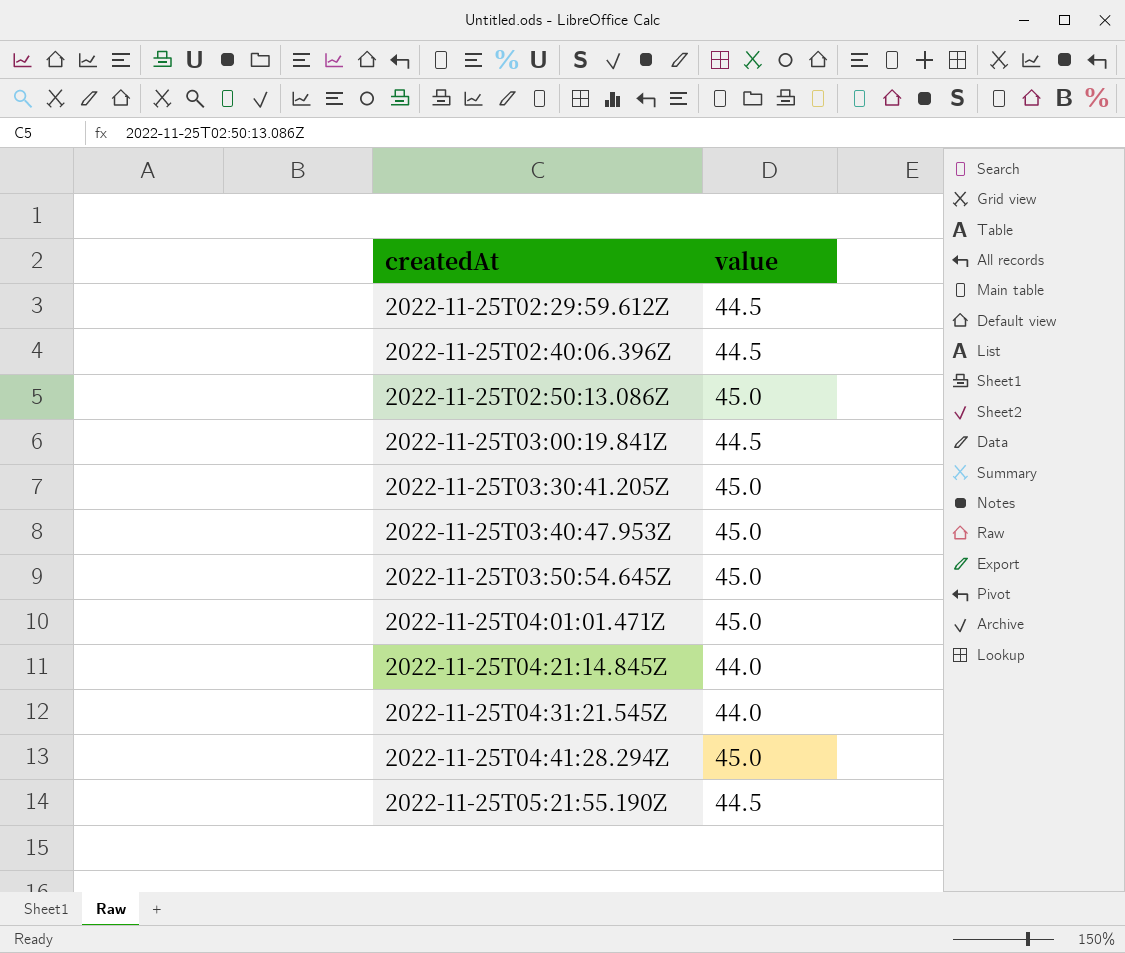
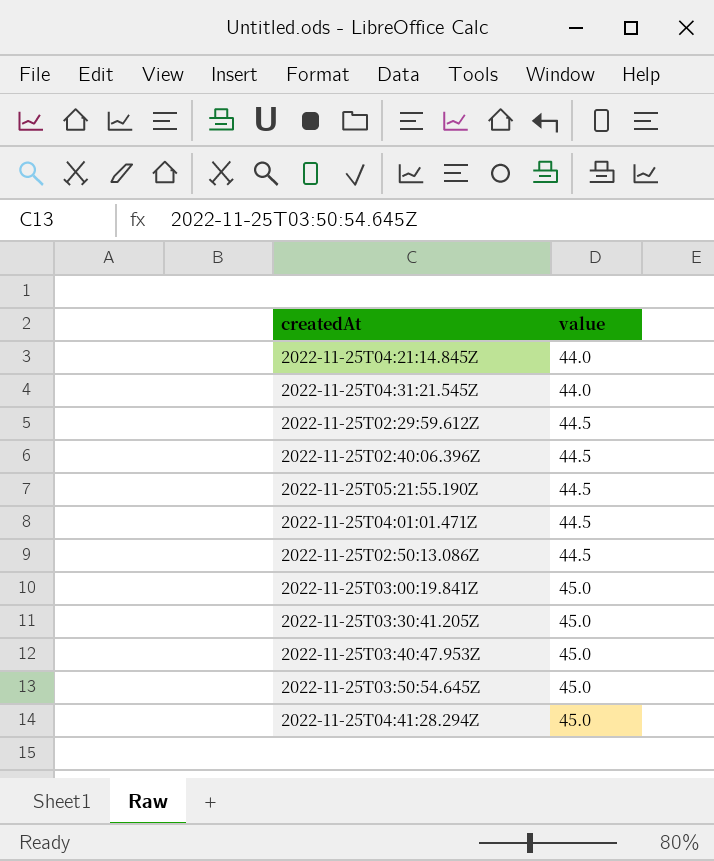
row order: createdAt ascending -> value ascending
2022-11-25T04:01:01.471Z | value: 45.0 -> 44.5
2022-11-25T02:50:13.086Z | value: 45.0 -> 44.5
2022-11-25T03:00:19.841Z | value: 44.5 -> 45.0

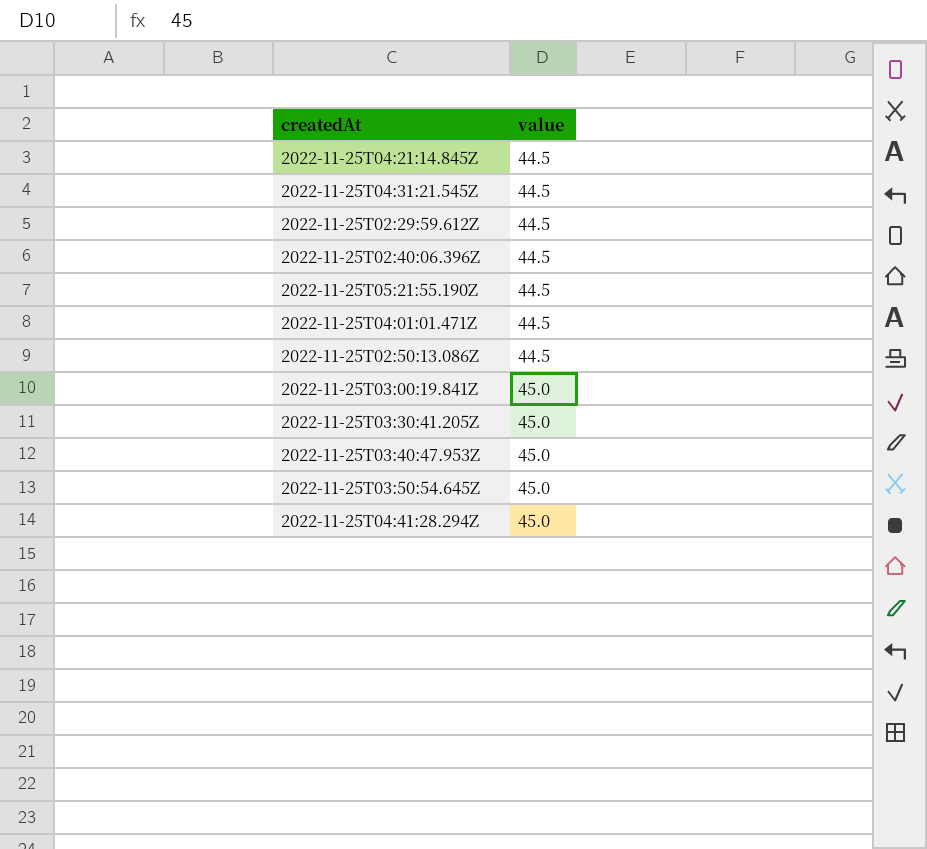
2022-11-25T04:21:14.845Z | value: 44.0 -> 44.5
2022-11-25T04:31:21.545Z | value: 44.0 -> 44.5

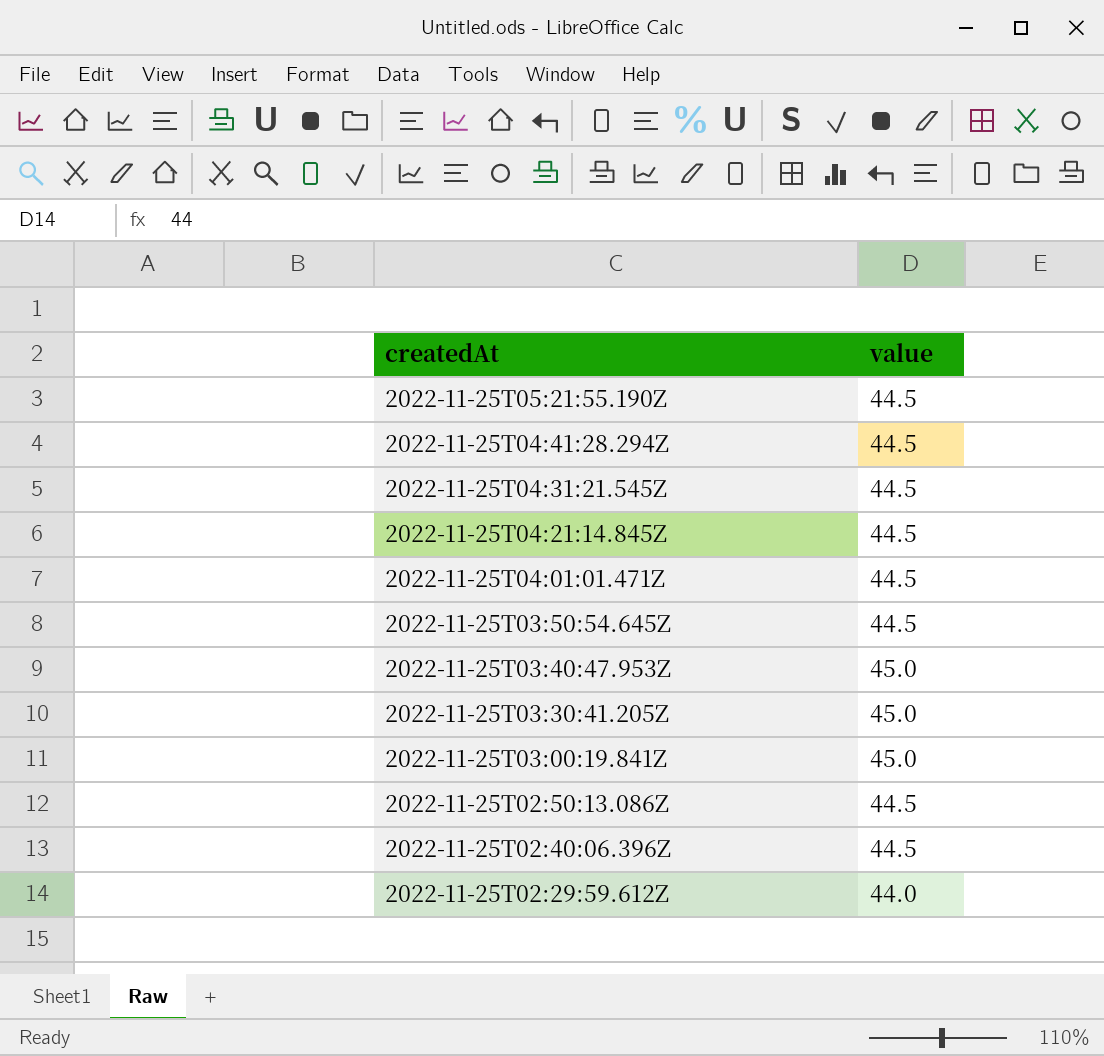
row order: value ascending -> createdAt descending
2022-11-25T04:41:28.294Z | value: 45.0 -> 44.5
2022-11-25T03:50:54.645Z | value: 45.0 -> 44.5
2022-11-25T02:29:59.612Z | value: 44.5 -> 44.0

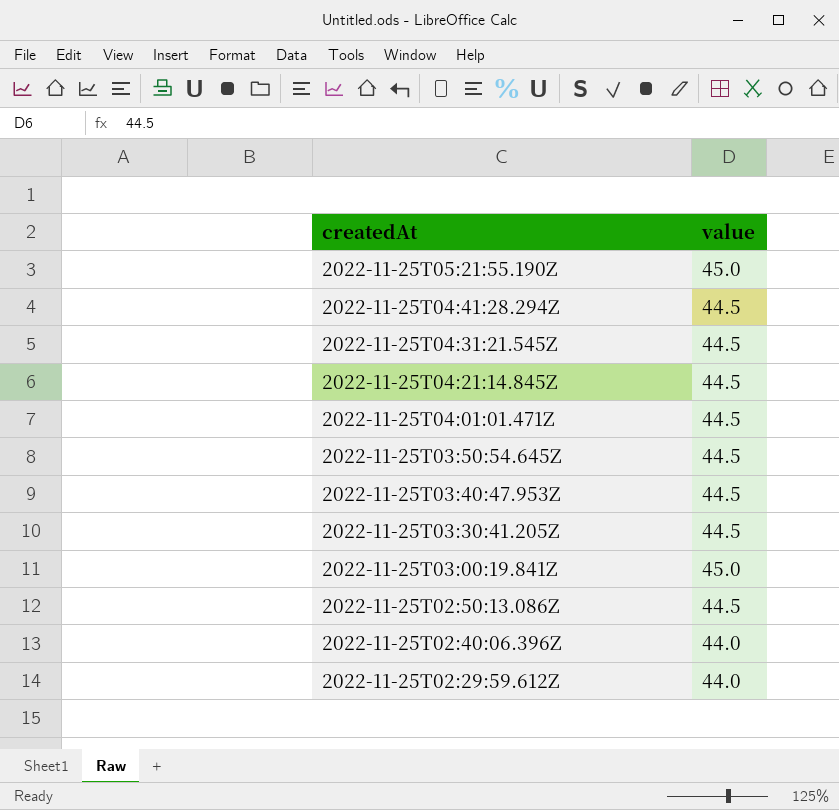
2022-11-25T05:21:55.190Z | value: 44.5 -> 45.0
2022-11-25T03:40:47.953Z | value: 45.0 -> 44.5
2022-11-25T03:30:41.205Z | value: 45.0 -> 44.5
2022-11-25T02:40:06.396Z | value: 44.5 -> 44.0

